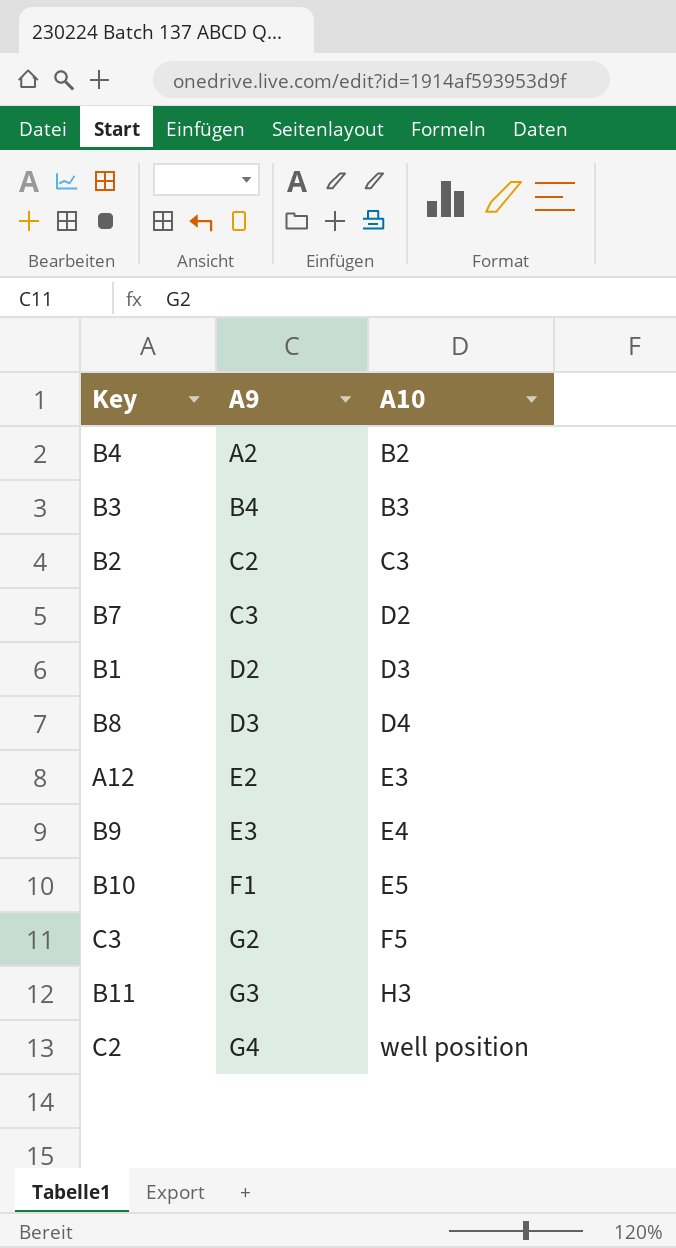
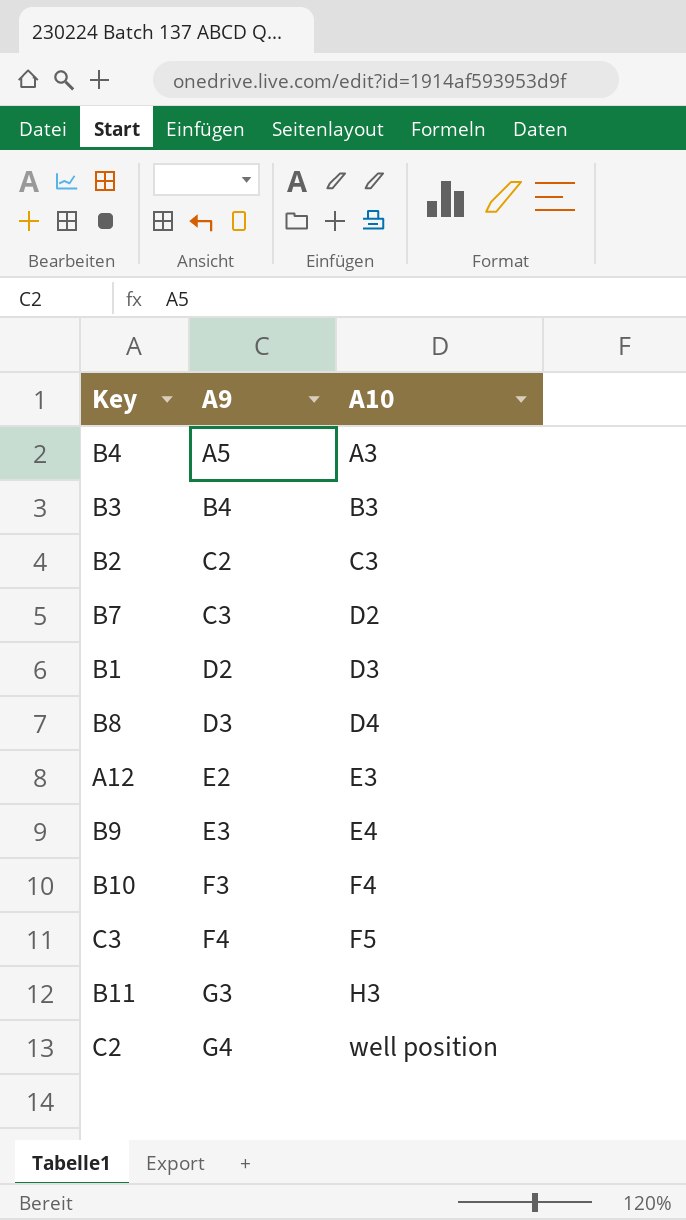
B4 | A9: A2 -> A5
B4 | A10: B2 -> A3
B10 | A9: F1 -> F3
B10 | A10: E5 -> F4
C3 | A9: G2 -> F4

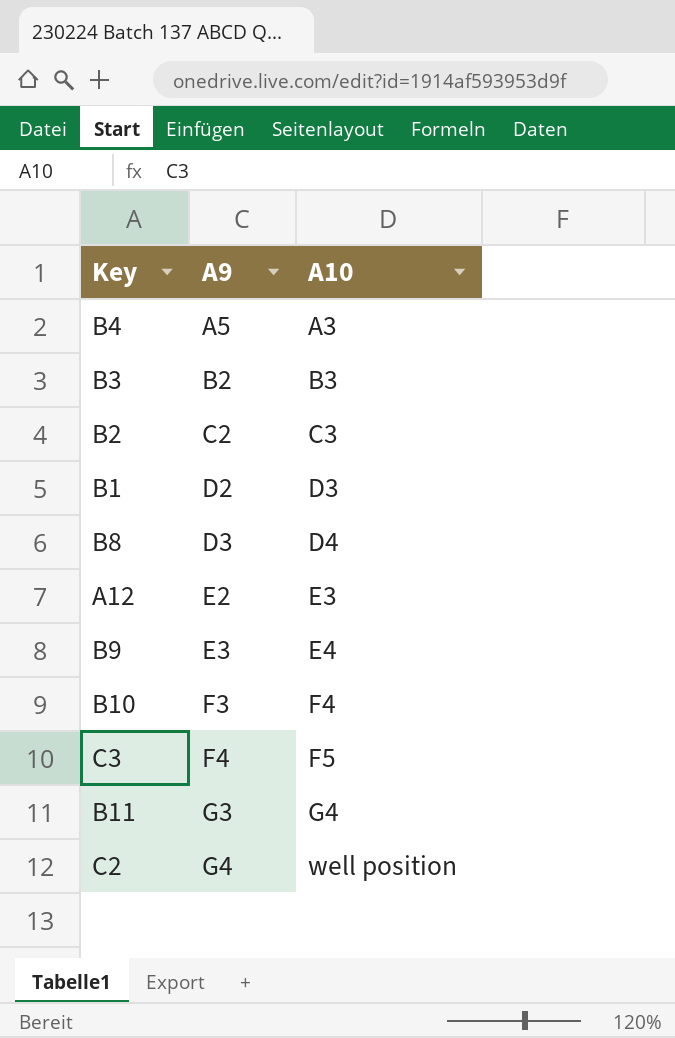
row B7: C3 | D2 -> none
B3 | A9: B4 -> B2
B11 | A10: H3 -> G4

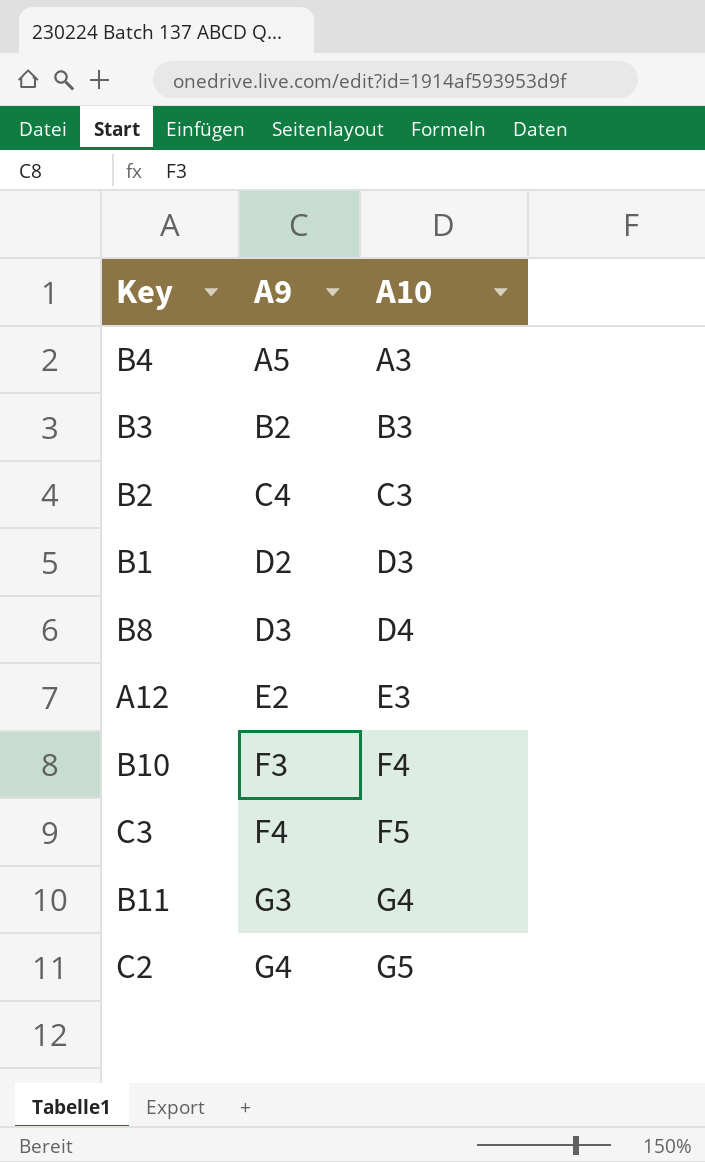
row B9: E3 | E4 -> none
B2 | A9: C2 -> C4
C2 | A10: well position -> G5

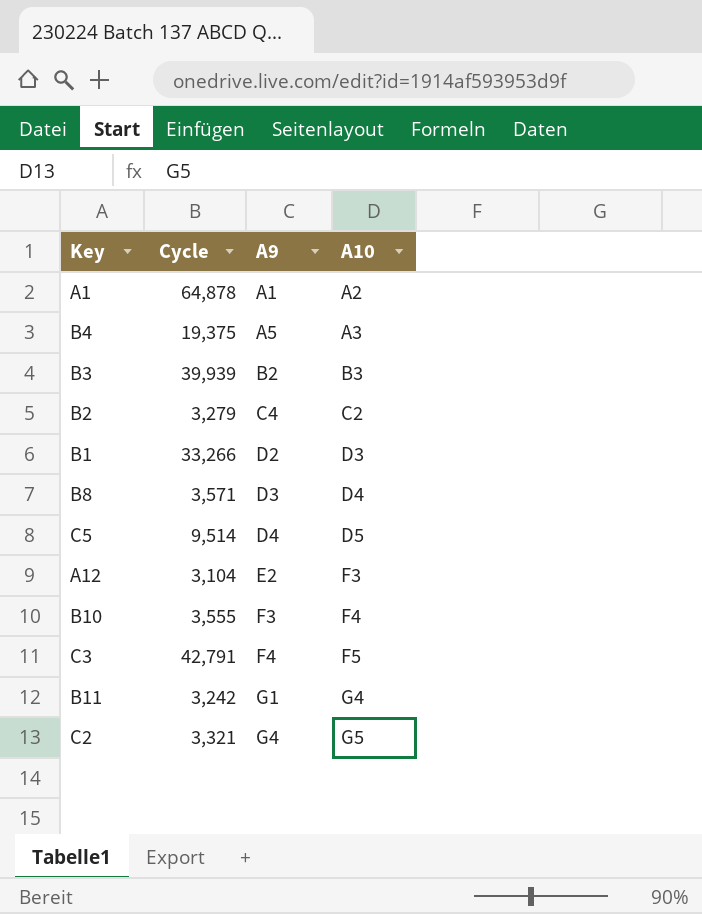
column Cycle | position: none -> 2
row A1: none -> 64,878 | A1 | A2
B2 | A10: C3 -> C2
row C5: none -> 9,514 | D4 | D5
A12 | A10: E3 -> F3
B11 | A9: G3 -> G1

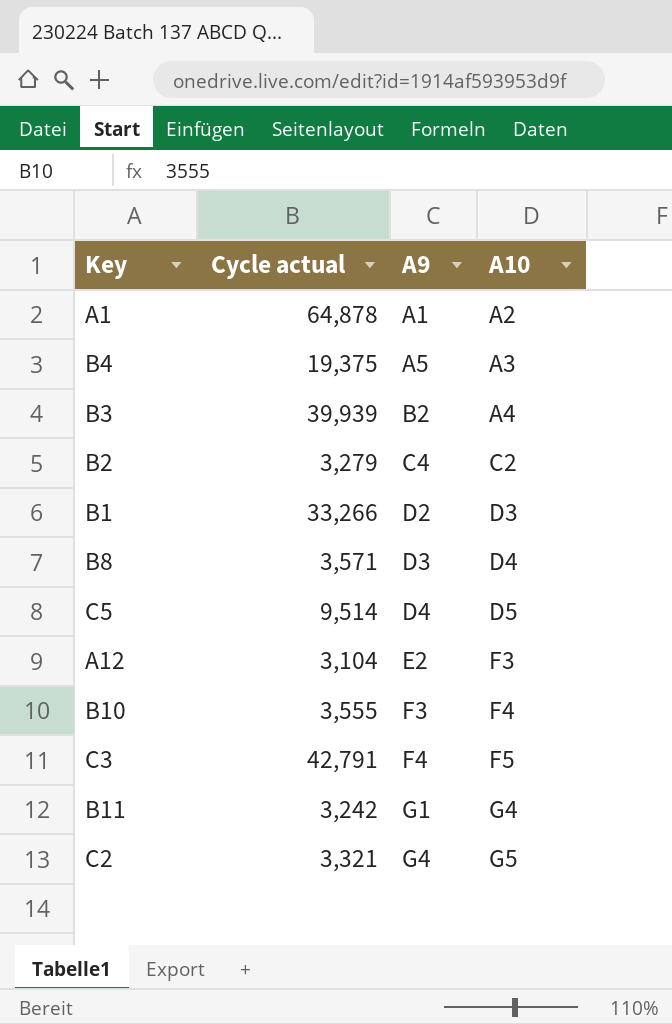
column name: Cycle -> Cycle actual
B3 | A10: B3 -> A4

